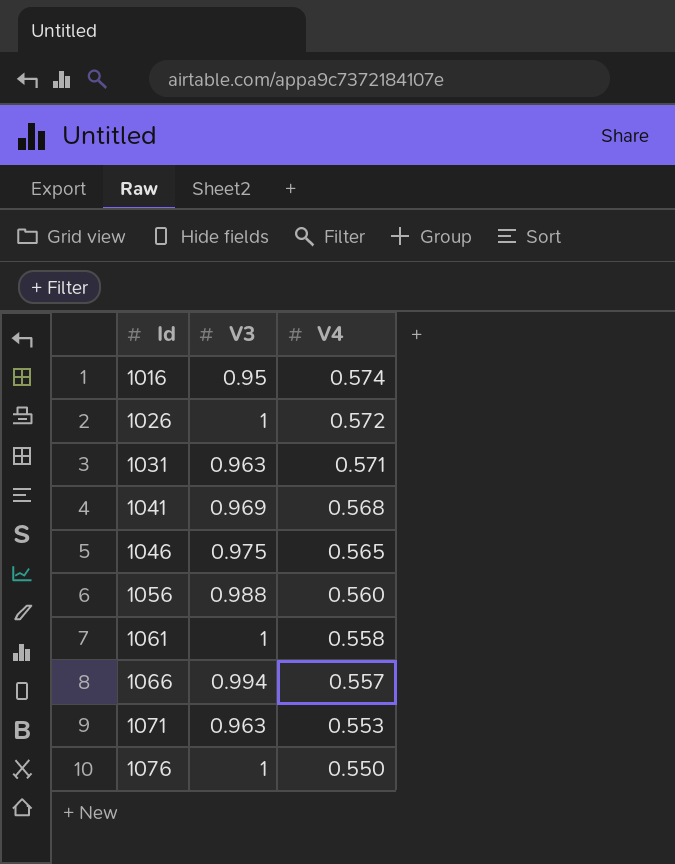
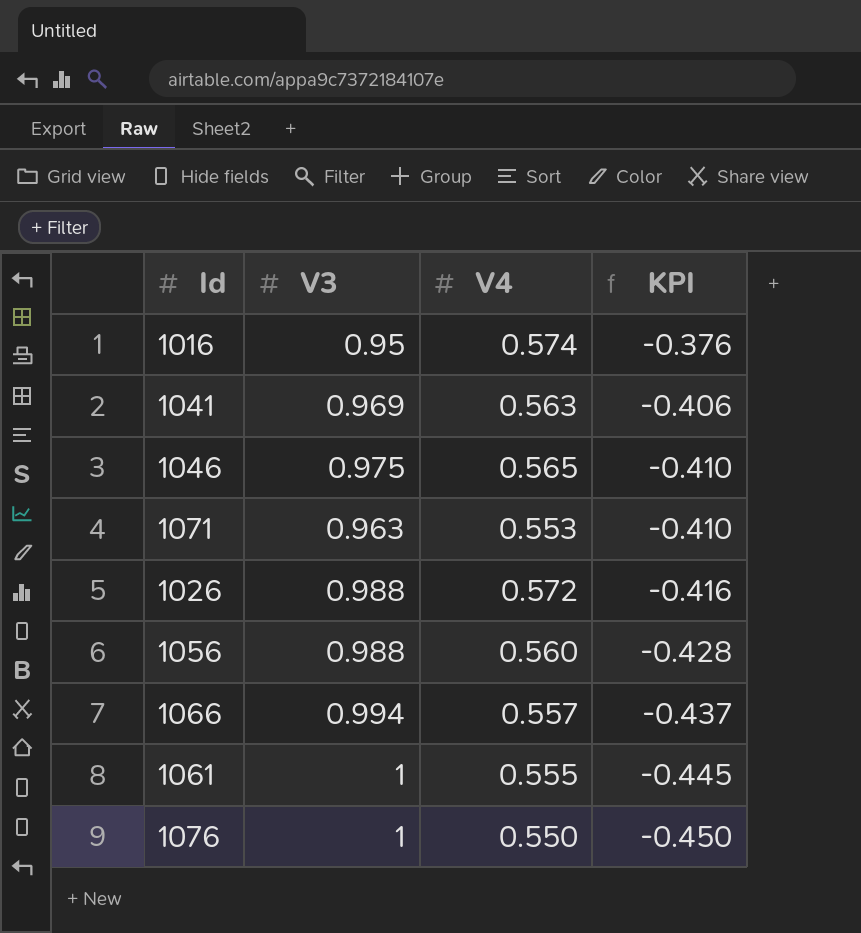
row order: Id ascending -> KPI descending
column KPI | formula: none -> [V4] - [V3]
row 1031: 0.963 | 0.571 -> none
1041 | V4: 0.568 -> 0.563
1026 | V3: 1 -> 0.988
1061 | V4: 0.558 -> 0.555

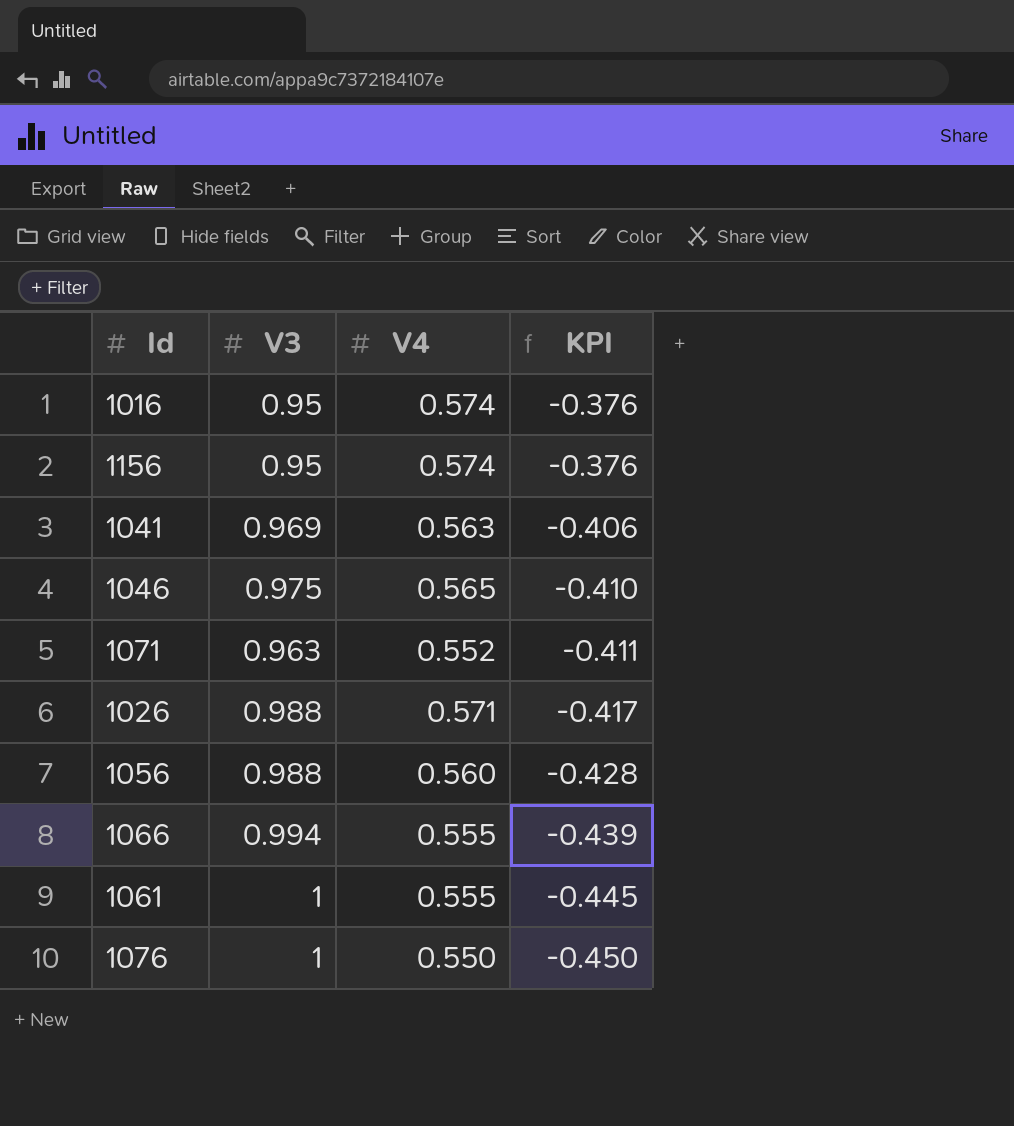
row 1156: none -> 0.95 | 0.574 | -0.376
1071 | V4: 0.553 -> 0.552
1071 | KPI: -0.410 -> -0.411
1026 | V4: 0.572 -> 0.571
1026 | KPI: -0.416 -> -0.417
1066 | V4: 0.557 -> 0.555
1066 | KPI: -0.437 -> -0.439

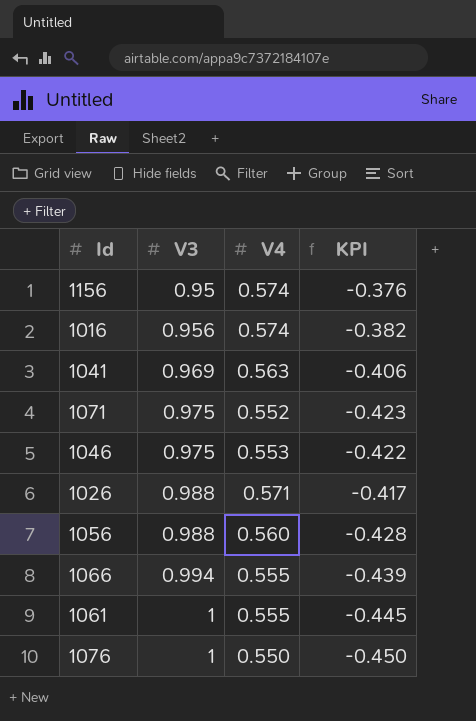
row order: KPI descending -> V3 ascending
1016 | V3: 0.95 -> 0.956
1016 | KPI: -0.376 -> -0.382
1071 | V3: 0.963 -> 0.975
1071 | KPI: -0.411 -> -0.423
1046 | V4: 0.565 -> 0.553
1046 | KPI: -0.410 -> -0.422

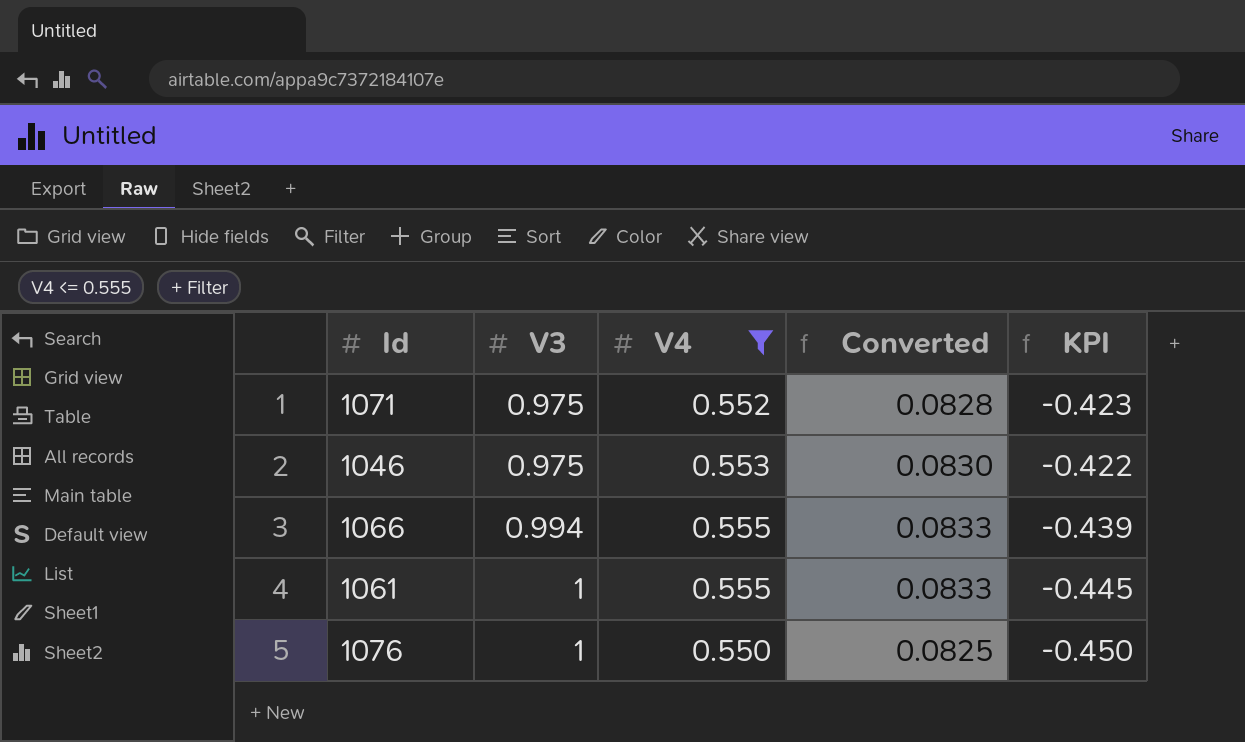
filter: none -> V4 <= 0.555
column Converted | formula: none -> [V4] * 0.15

